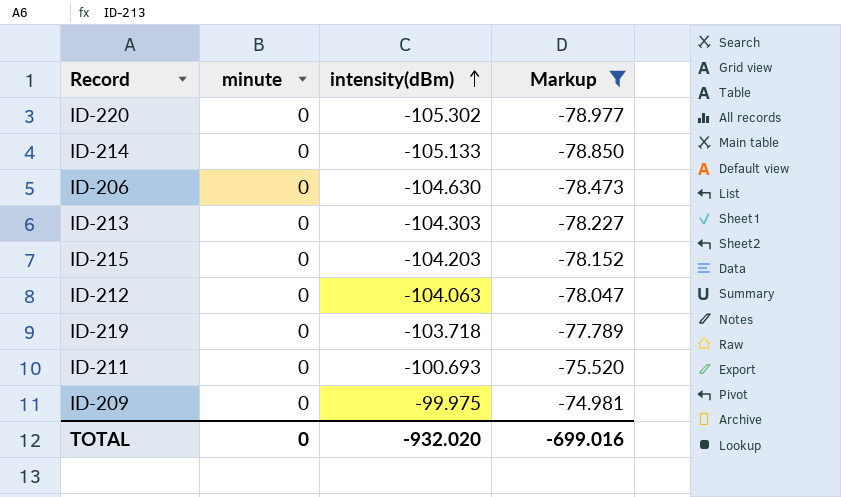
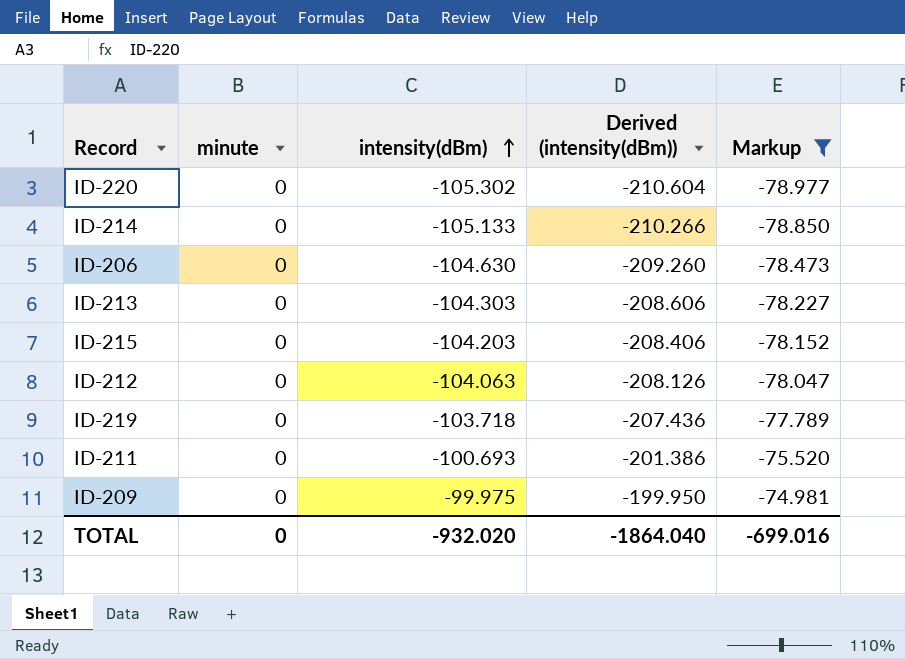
column Derived (intensity(dBm)) | formula: none -> [intensity(dBm)] * 2

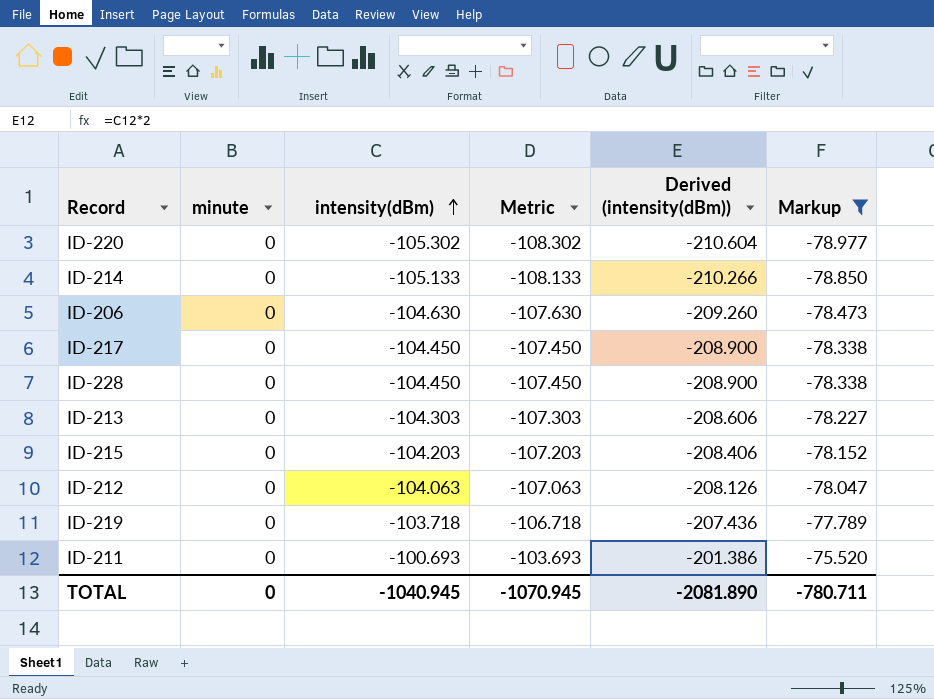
column Metric | formula: none -> [intensity(dBm)] - 3
row ID-209: 0 | -99.975 | -199.950 | -74.981 -> none
row ID-217: none -> 0 | -104.450 | -107.450 | -208.900 | -78.338
row ID-228: none -> 0 | -104.450 | -107.450 | -208.900 | -78.338
TOTAL | intensity(dBm): -932.020 -> -1040.945
TOTAL | Derived (intensity(dBm)): -1864.040 -> -2081.890
TOTAL | Markup: -699.016 -> -780.711

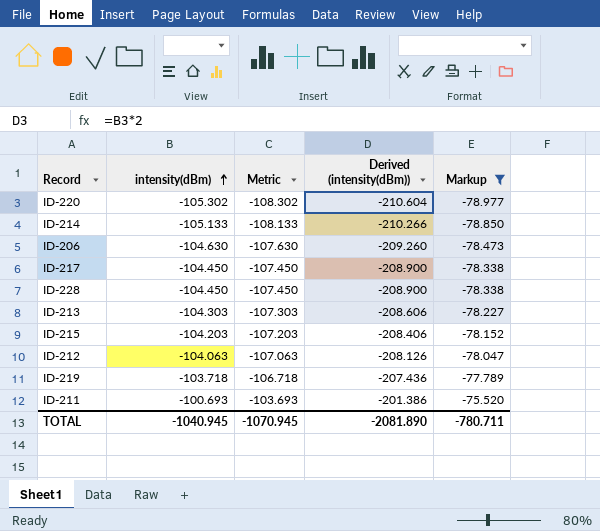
column minute | position: 2 -> none

